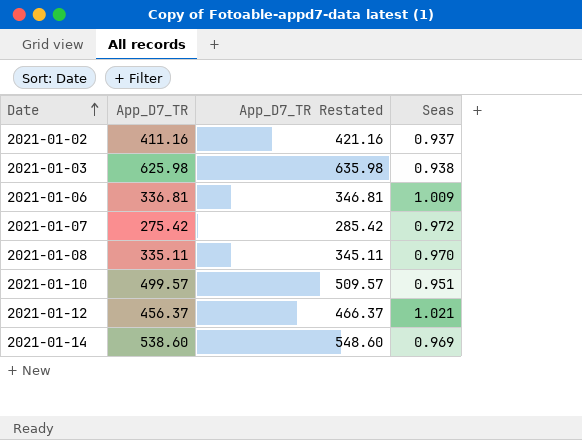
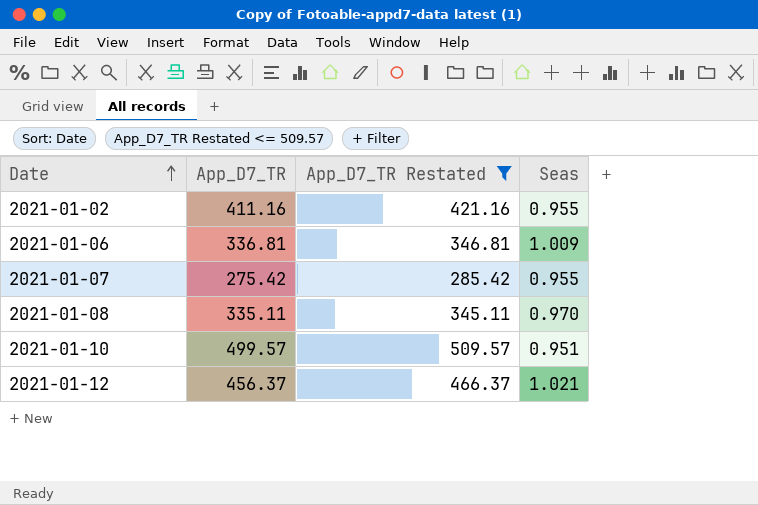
filter: none -> App_D7_TR Restated <= 509.57
2021-01-02 | Seas: 0.937 -> 0.955
2021-01-07 | Seas: 0.972 -> 0.955

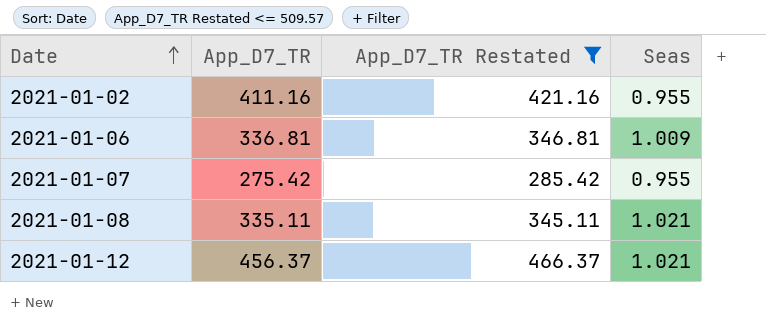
row 2021-01-10: 499.57 | 509.57 | 0.951 -> none
2021-01-08 | Seas: 0.970 -> 1.021

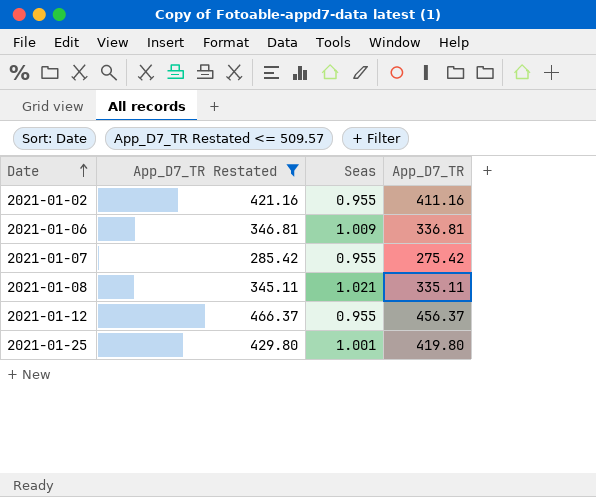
column App_D7_TR | position: 2 -> 4
2021-01-12 | Seas: 1.021 -> 0.955
row 2021-01-25: none -> 429.80 | 1.001 | 419.80

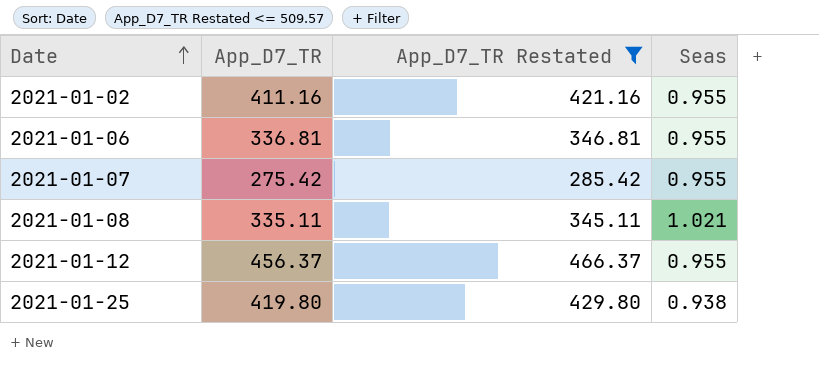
column App_D7_TR | position: 4 -> 2
2021-01-06 | Seas: 1.009 -> 0.955
2021-01-25 | Seas: 1.001 -> 0.938

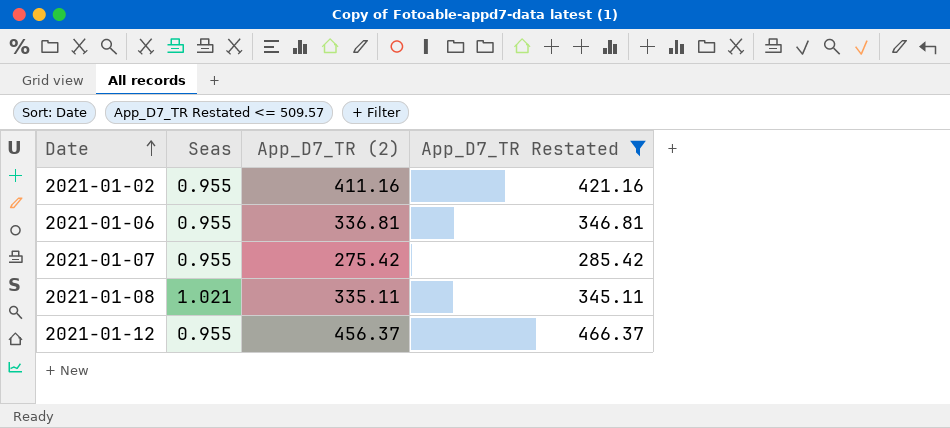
column Seas | position: 4 -> 2
column name: App_D7_TR -> App_D7_TR (2)
row 2021-01-25: 419.80 | 429.80 | 0.938 -> none

